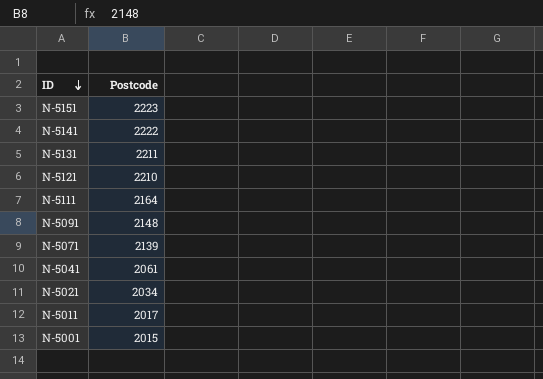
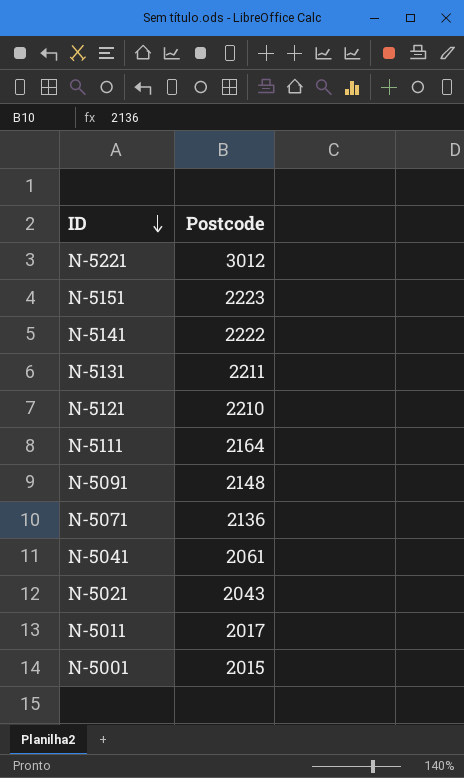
row N-5221: none -> 3012
N-5071 | Postcode: 2139 -> 2136
N-5021 | Postcode: 2034 -> 2043

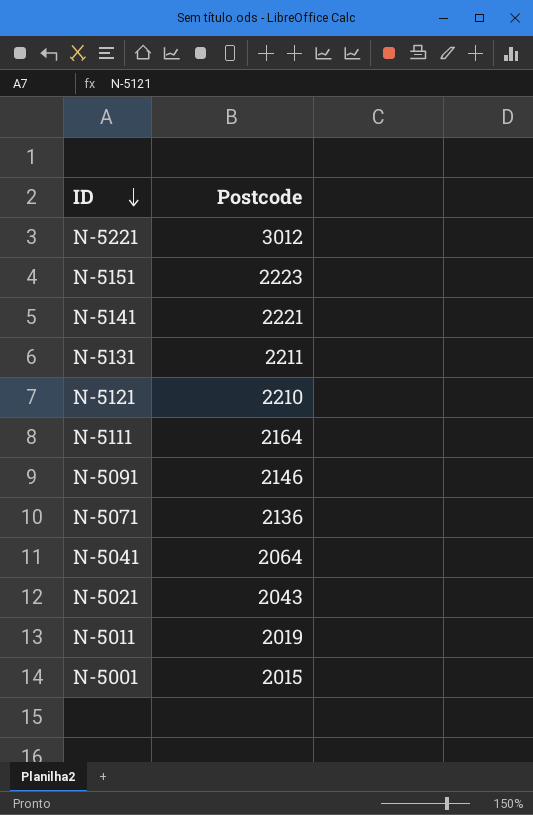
N-5141 | Postcode: 2222 -> 2221
N-5091 | Postcode: 2148 -> 2146
N-5041 | Postcode: 2061 -> 2064
N-5011 | Postcode: 2017 -> 2019

